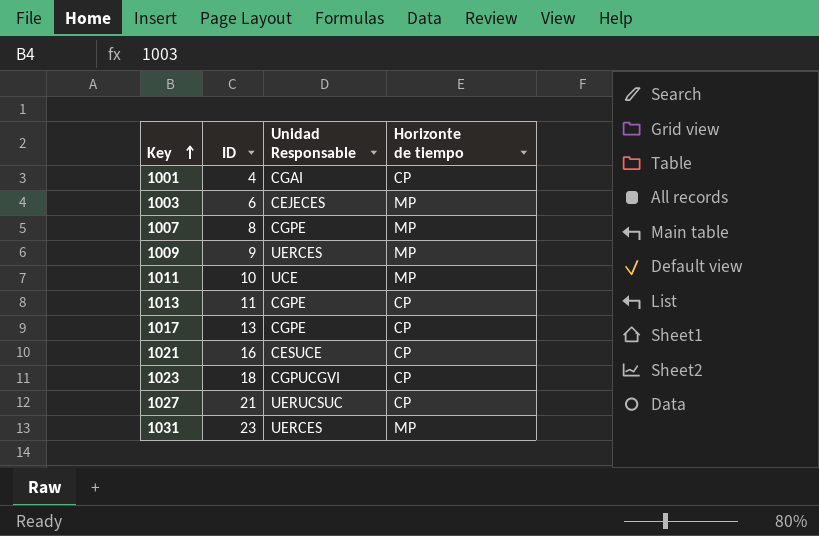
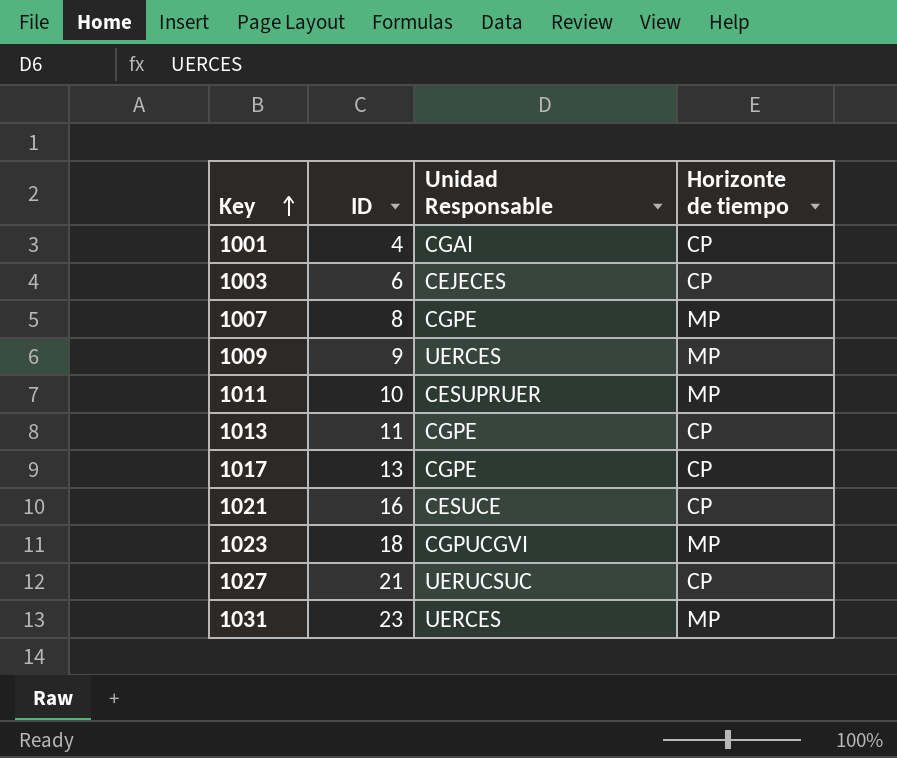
1003 | Horizonte de tiempo: MP -> CP
1011 | Unidad Responsable: UCE -> CESUPRUER
1023 | Horizonte de tiempo: CP -> MP

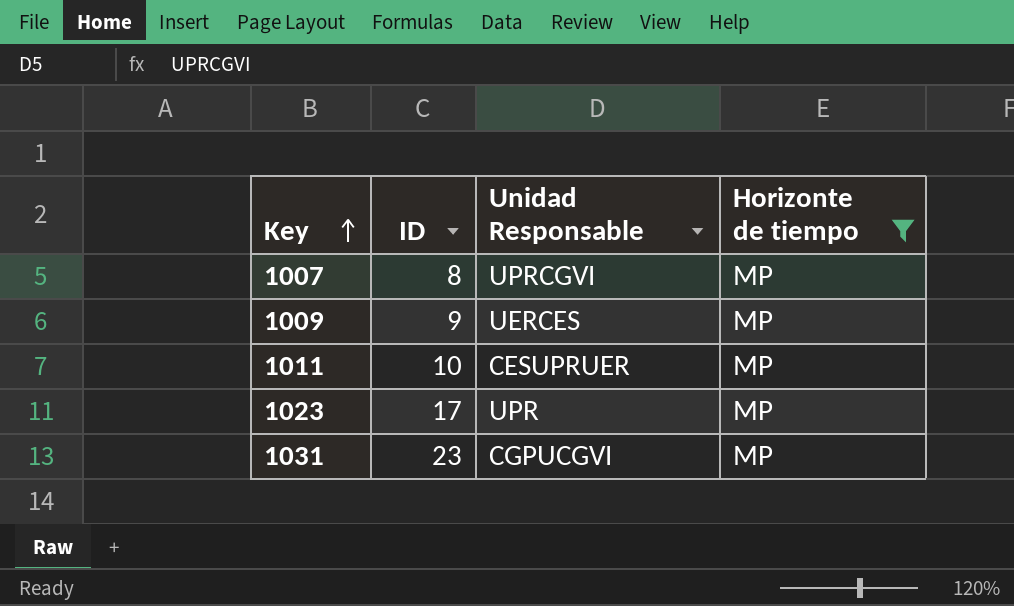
filter: none -> Horizonte de tiempo = MP
1007 | Unidad Responsable: CGPE -> UPRCGVI
1023 | ID: 18 -> 17
1023 | Unidad Responsable: CGPUCGVI -> UPR
1031 | Unidad Responsable: UERCES -> CGPUCGVI

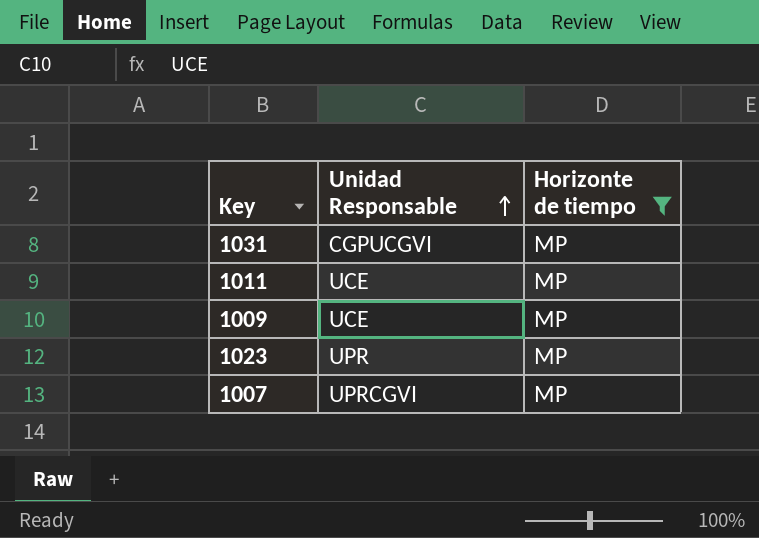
row order: Key ascending -> Unidad Responsable ascending
column ID | position: 2 -> none
1011 | Unidad Responsable: CESUPRUER -> UCE
1009 | Unidad Responsable: UERCES -> UCE

